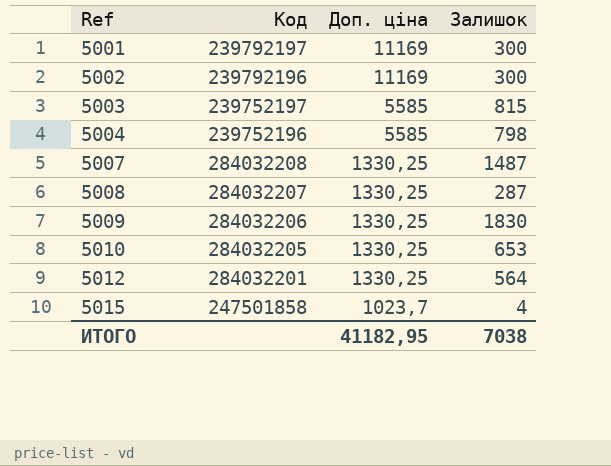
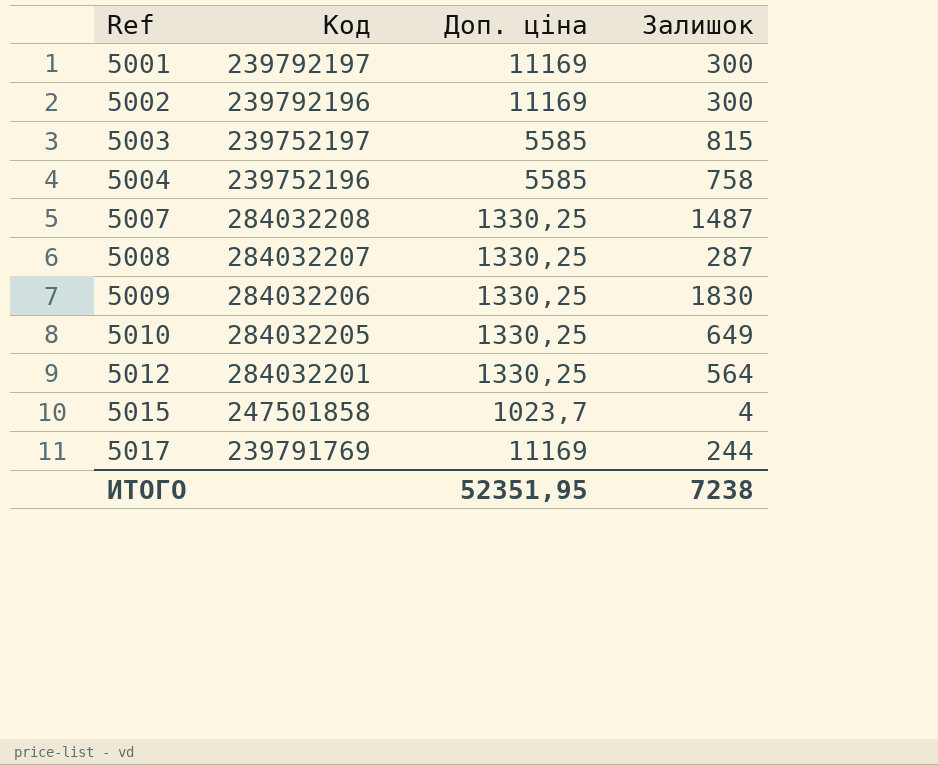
5004 | Залишок: 798 -> 758
5010 | Залишок: 653 -> 649
row 5017: none -> 239791769 | 11169 | 244
ИТОГО | Доп. ціна: 41182,95 -> 52351,95
ИТОГО | Залишок: 7038 -> 7238

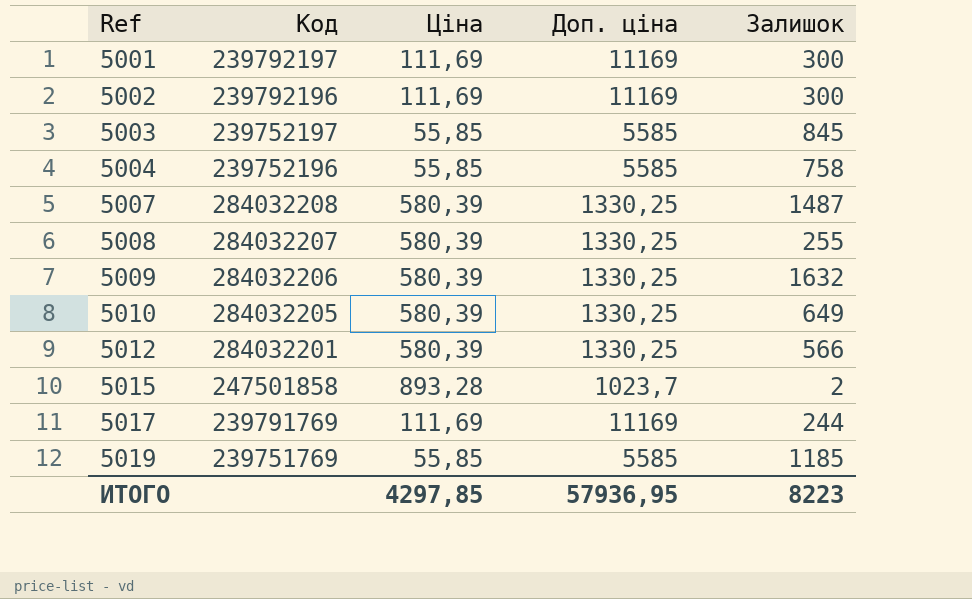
column Ціна | position: none -> 3
5003 | Залишок: 815 -> 845
5008 | Залишок: 287 -> 255
5009 | Залишок: 1830 -> 1632
5012 | Залишок: 564 -> 566
5015 | Залишок: 4 -> 2
row 5019: none -> 239751769 | 55,85 | 5585 | 1185
ИТОГО | Доп. ціна: 52351,95 -> 57936,95
ИТОГО | Залишок: 7238 -> 8223

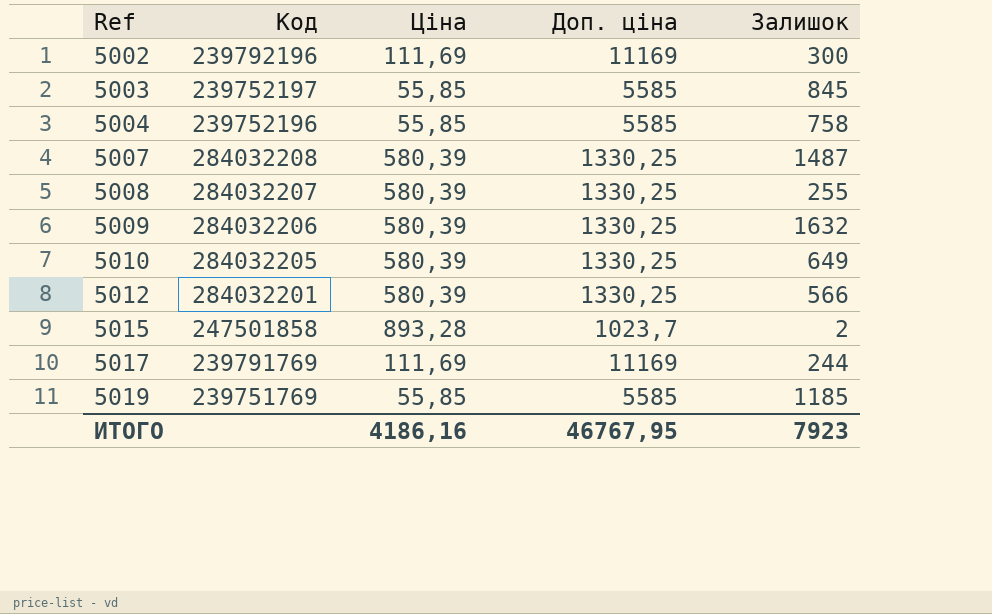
row 5001: 239792197 | 111,69 | 11169 | 300 -> none
ИТОГО | Ціна: 4297,85 -> 4186,16
ИТОГО | Доп. ціна: 57936,95 -> 46767,95
ИТОГО | Залишок: 8223 -> 7923

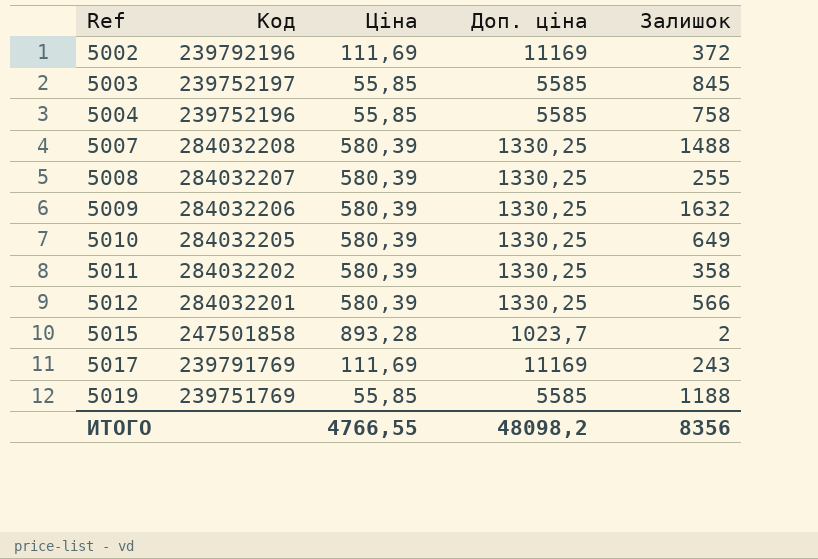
5002 | Залишок: 300 -> 372
5007 | Залишок: 1487 -> 1488
row 5011: none -> 284032202 | 580,39 | 1330,25 | 358
5017 | Залишок: 244 -> 243
5019 | Залишок: 1185 -> 1188
ИТОГО | Ціна: 4186,16 -> 4766,55
ИТОГО | Доп. ціна: 46767,95 -> 48098,2
ИТОГО | Залишок: 7923 -> 8356

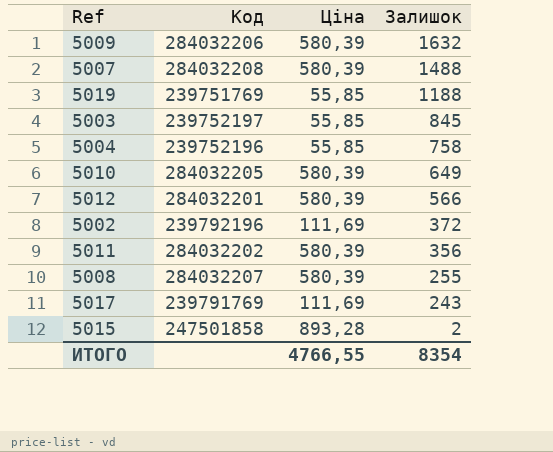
row order: Ref ascending -> Залишок descending
column Доп. ціна | position: 4 -> none
5011 | Залишок: 358 -> 356
ИТОГО | Залишок: 8356 -> 8354

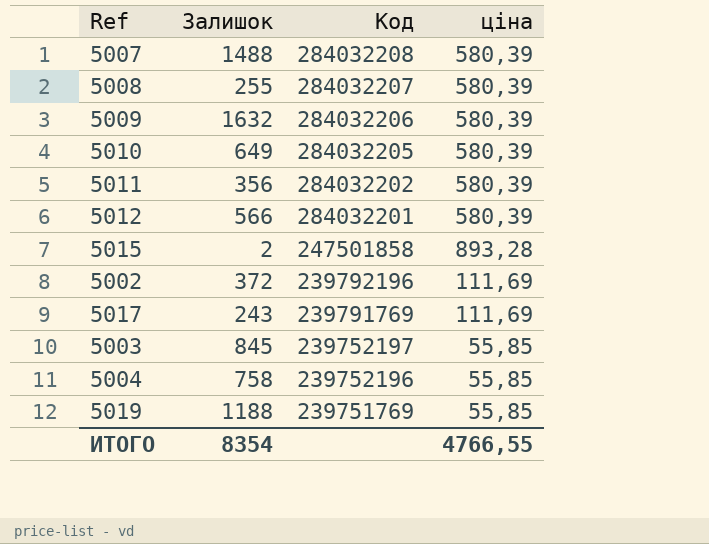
row order: Залишок descending -> Код descending
column Залишок | position: 4 -> 2
column name: Ціна -> ціна

